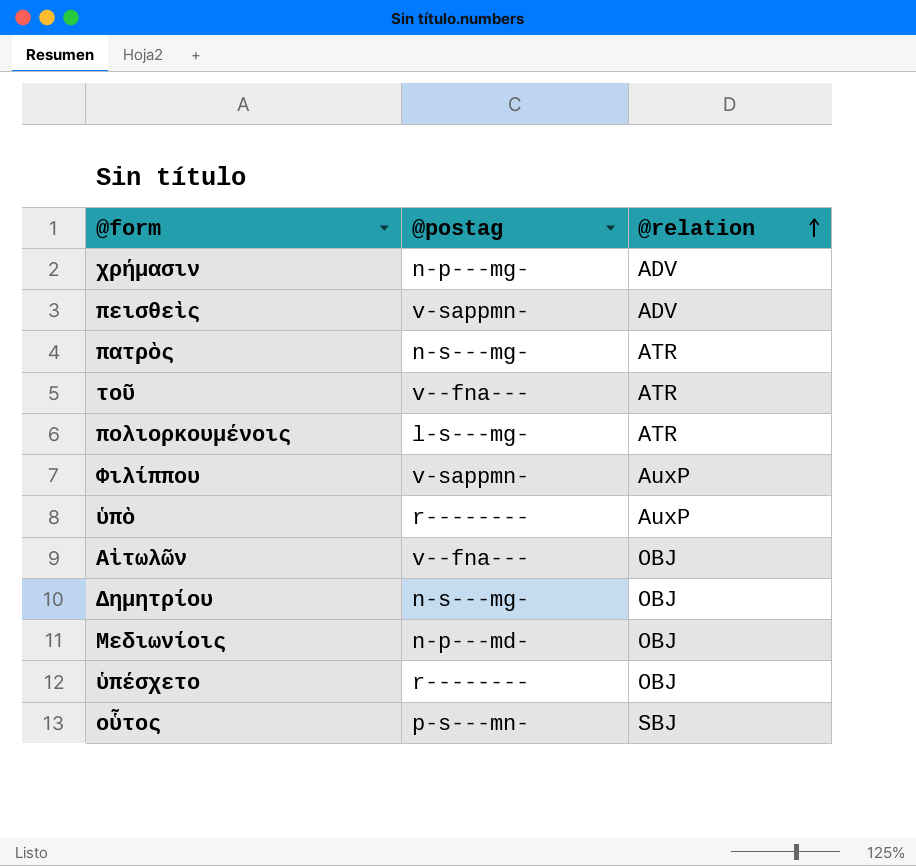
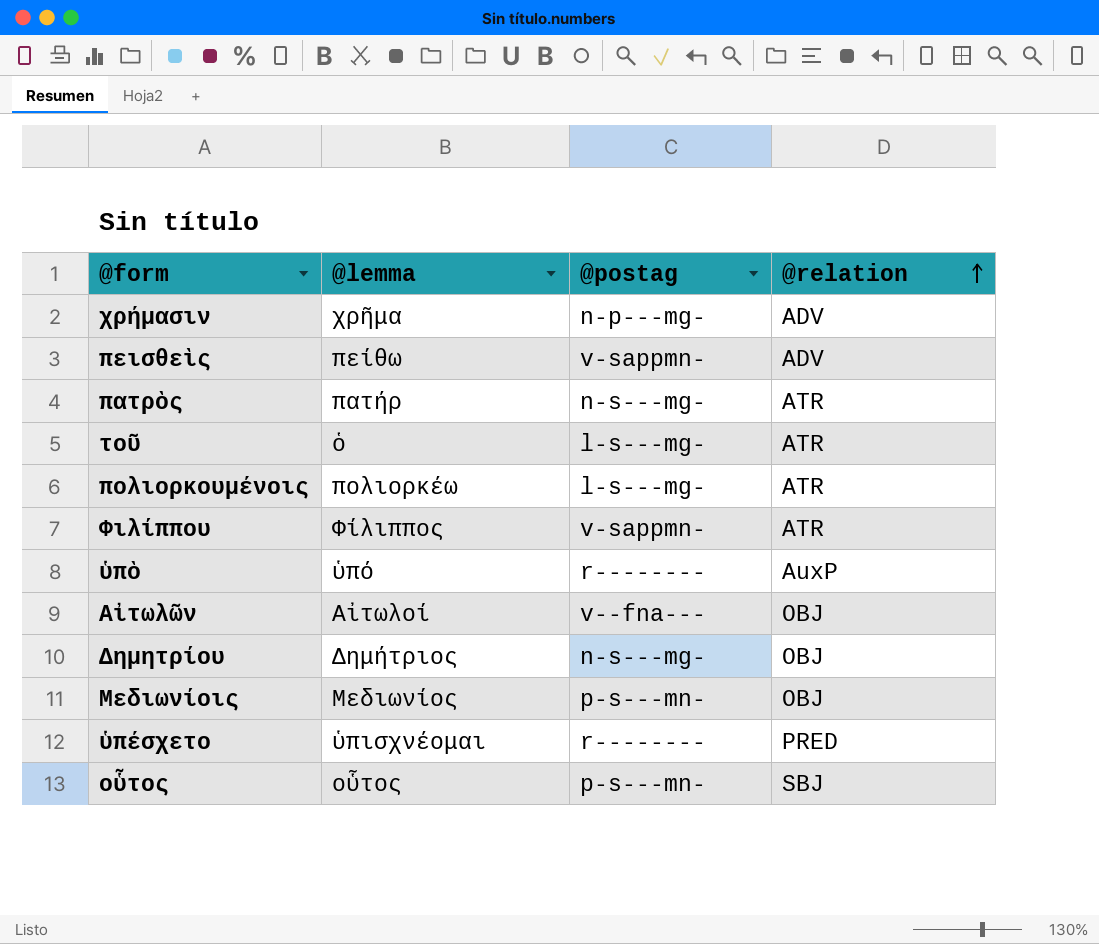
column @lemma | position: none -> 2
τοῦ | @postag: v--fna--- -> l-s---mg-
Φιλίππου | @relation: AuxP -> ATR
Μεδιωνίοις | @postag: n-p---md- -> p-s---mn-
ὑπέσχετο | @relation: OBJ -> PRED

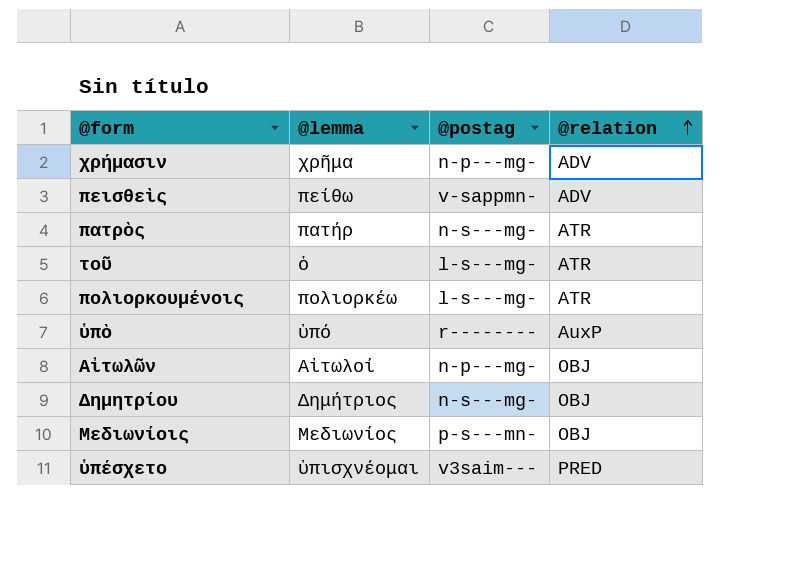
row Φιλίππου: Φίλιππος | v-sappmn- | ATR -> none
row οὗτος: οὗτος | p-s---mn- | SBJ -> none
Αἰτωλῶν | @postag: v--fna--- -> n-p---mg-
ὑπέσχετο | @postag: r-------- -> v3saim---

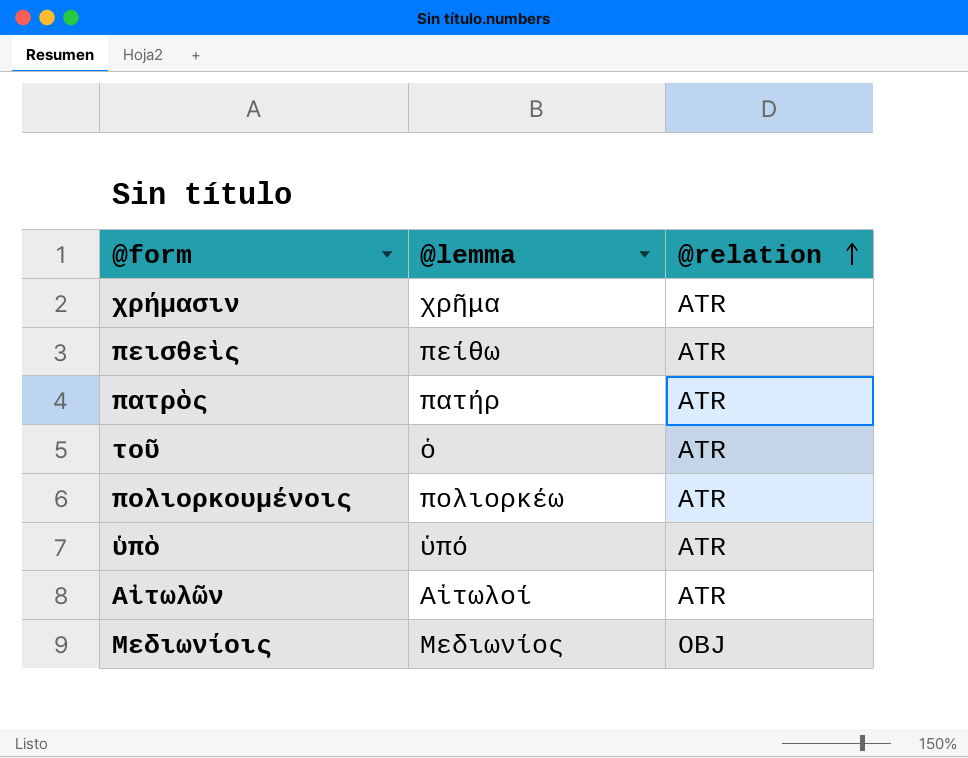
column @postag | position: 3 -> none
row Δημητρίου: Δημήτριος | n-s---mg- | OBJ -> none
row ὑπέσχετο: ὑπισχνέομαι | v3saim--- | PRED -> none
χρήμασιν | @relation: ADV -> ATR
πεισθεὶς | @relation: ADV -> ATR
ὑπὸ | @relation: AuxP -> ATR
Αἰτωλῶν | @relation: OBJ -> ATR

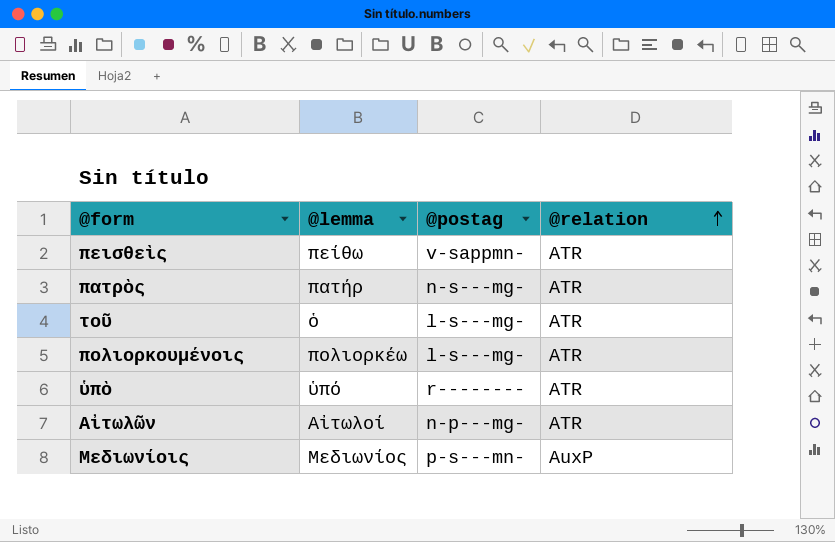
column @postag | position: none -> 3
row χρήμασιν: χρῆμα | ATR -> none
Μεδιωνίοις | @relation: OBJ -> AuxP

